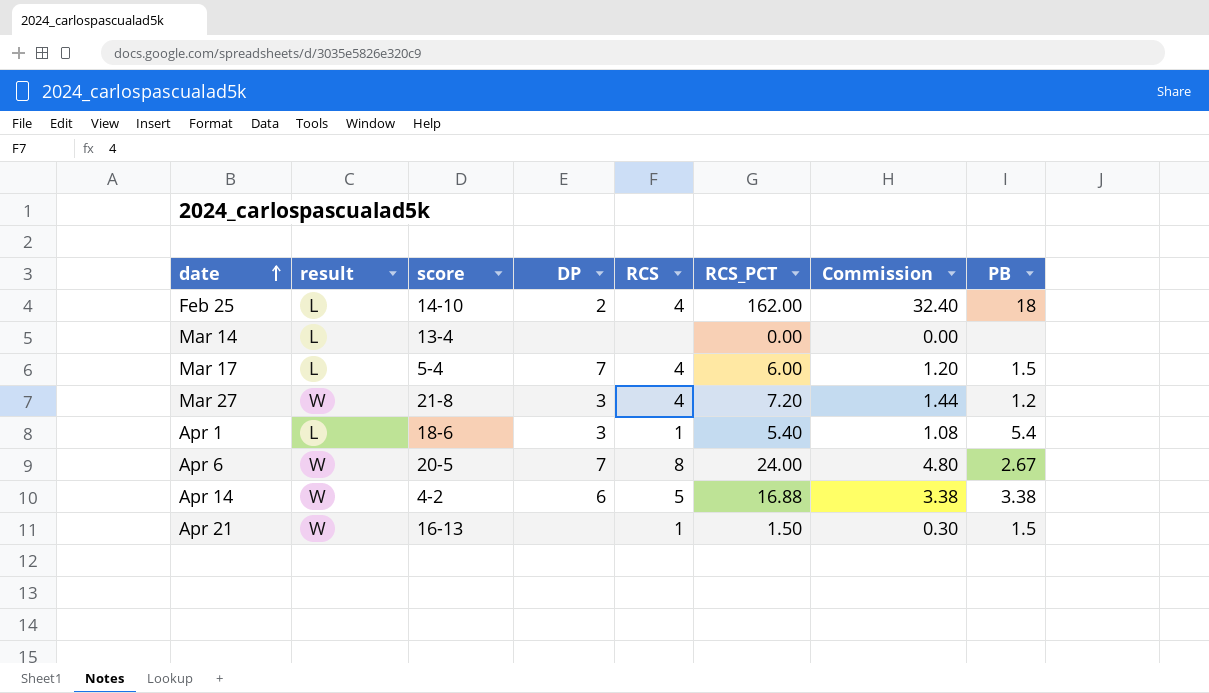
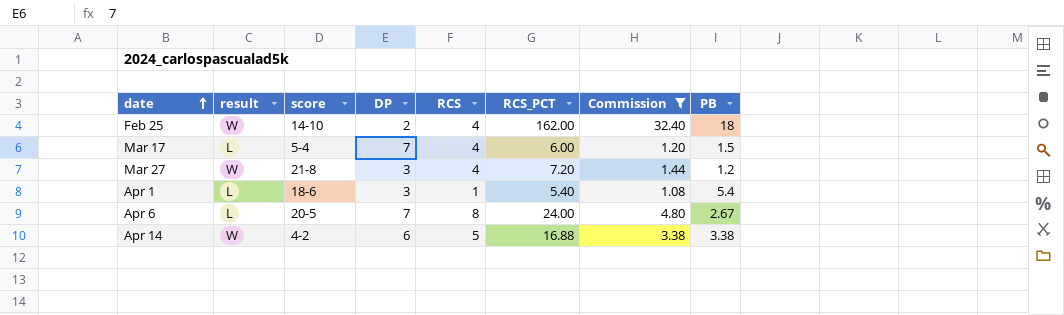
filter: none -> Commission >= 1.08
Feb 25 | result: L -> W
Apr 6 | result: W -> L

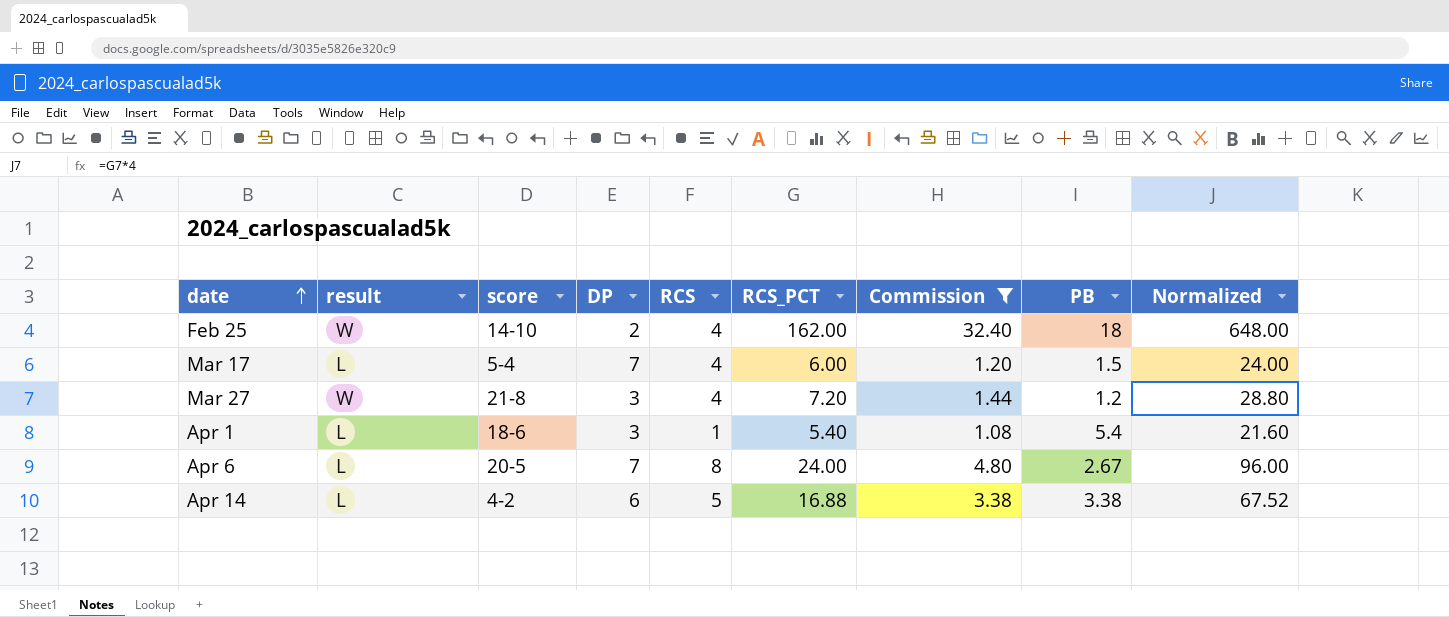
column Normalized | formula: none -> [RCS_PCT] * 4
Apr 14 | result: W -> L

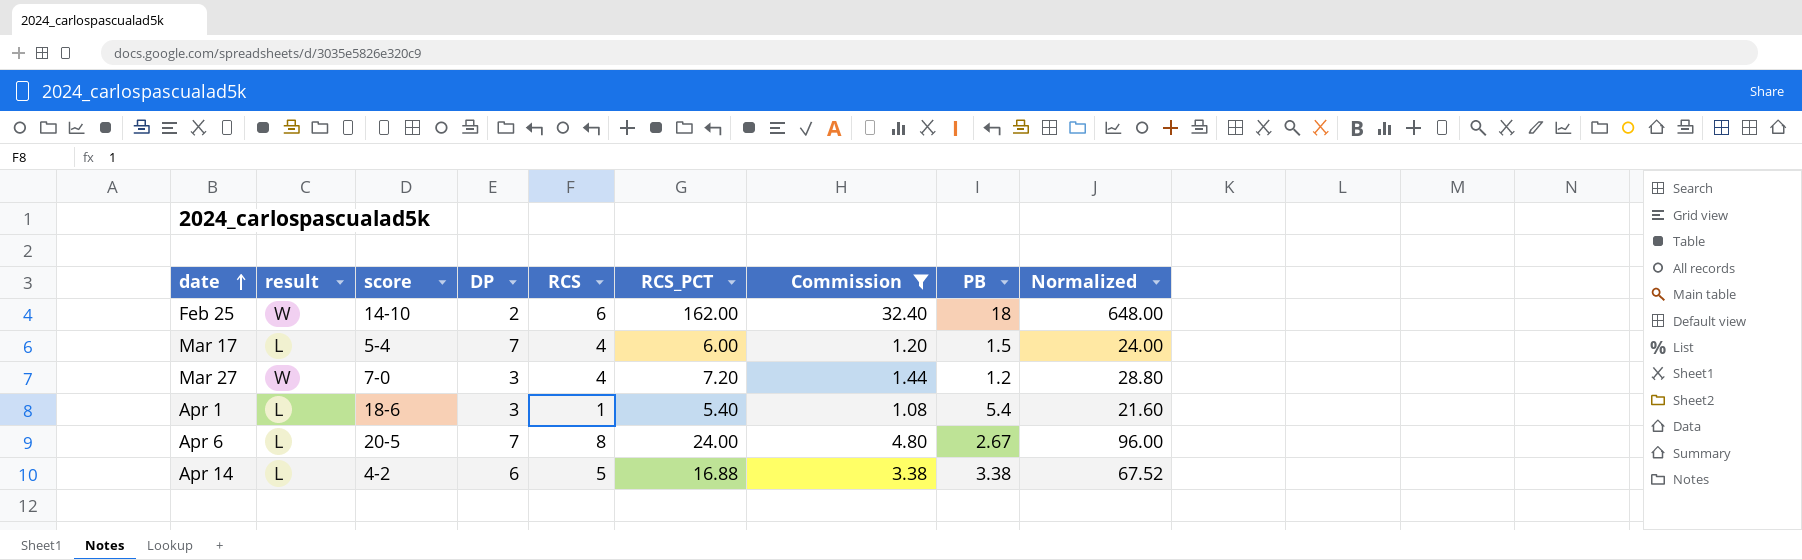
Feb 25 | RCS: 4 -> 6
Mar 27 | score: 21-8 -> 7-0

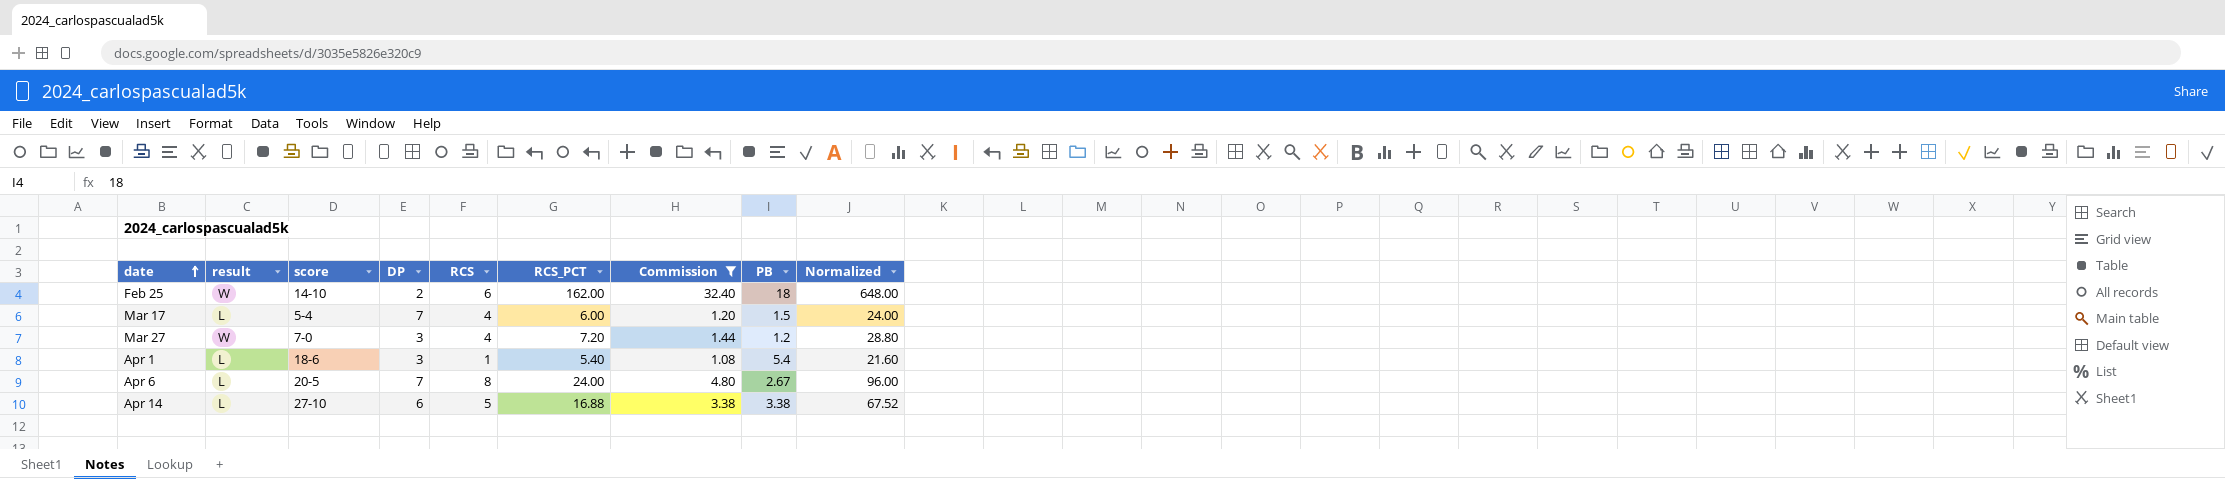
Apr 14 | score: 4-2 -> 27-10

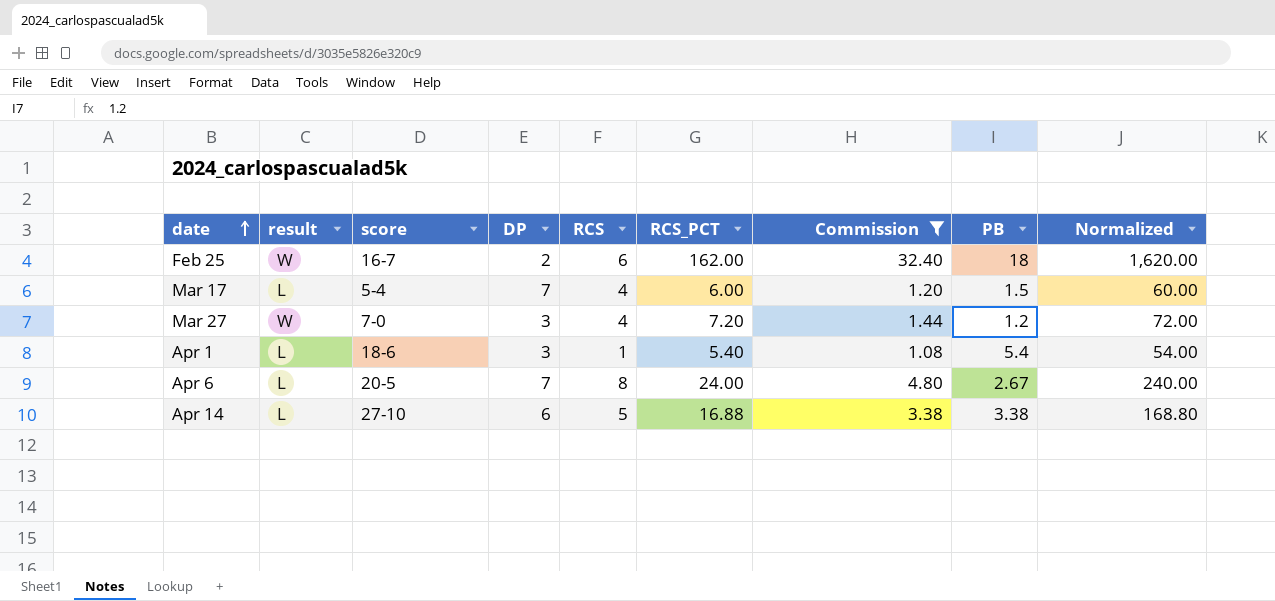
column Normalized | formula: [RCS_PCT] * 4 -> [RCS_PCT] * 10
Feb 25 | score: 14-10 -> 16-7

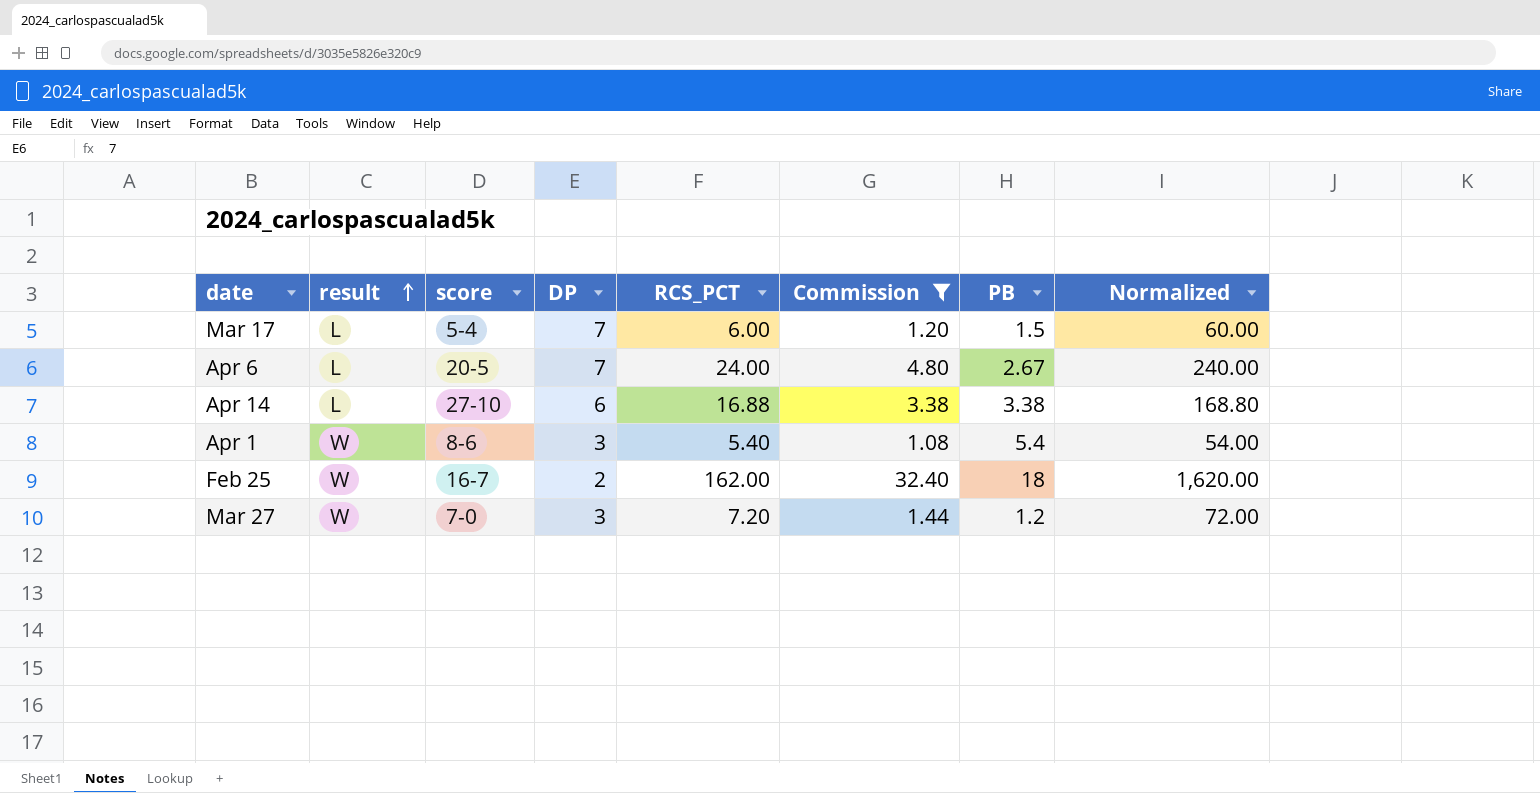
row order: date ascending -> result ascending
column RCS | position: 5 -> none
Apr 1 | result: L -> W
Apr 1 | score: 18-6 -> 8-6

